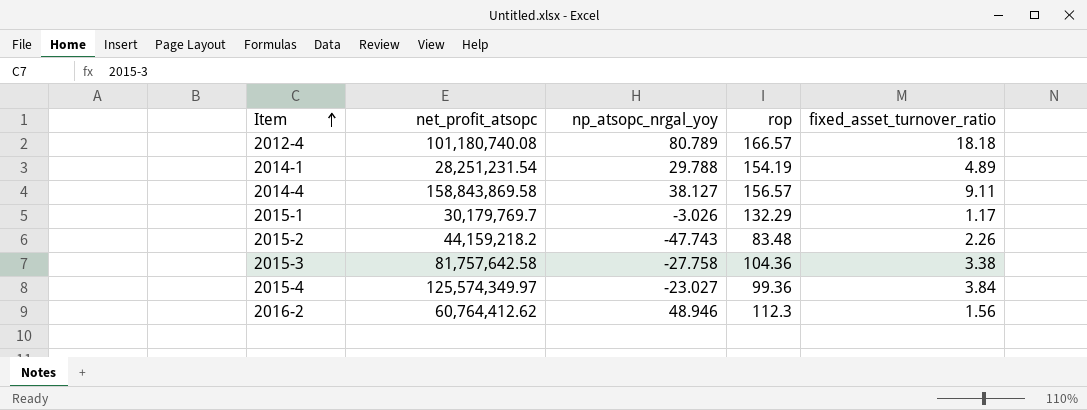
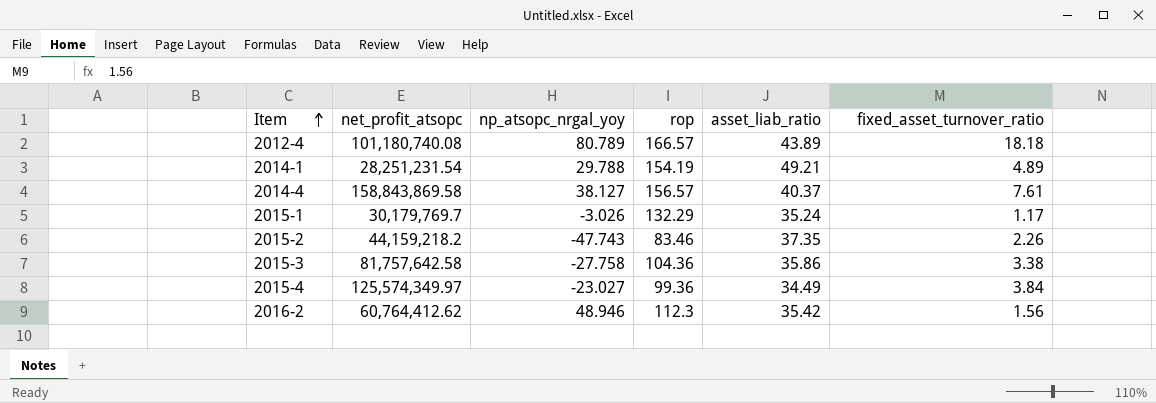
column asset_liab_ratio | position: none -> 5
2014-4 | fixed_asset_turnover_ratio: 9.11 -> 7.61
2015-2 | rop: 83.48 -> 83.46

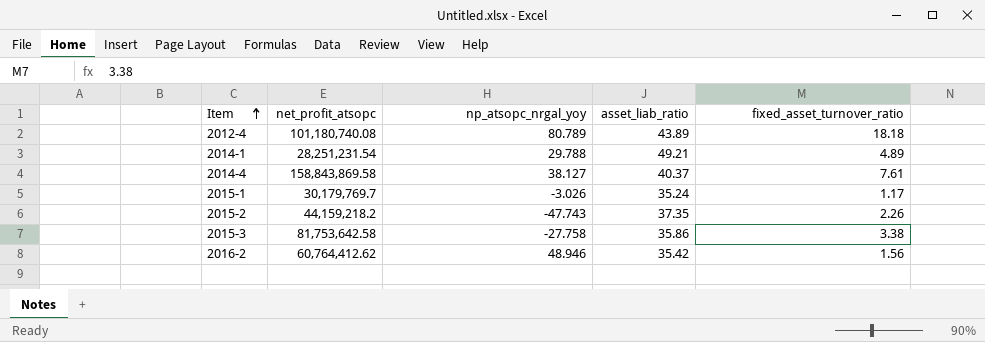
column rop | position: 4 -> none
row 2015-4: 125,574,349.97 | -23.027 | 99.36 | 34.49 | 3.84 -> none
2015-3 | net_profit_atsopc: 81,757,642.58 -> 81,753,642.58

